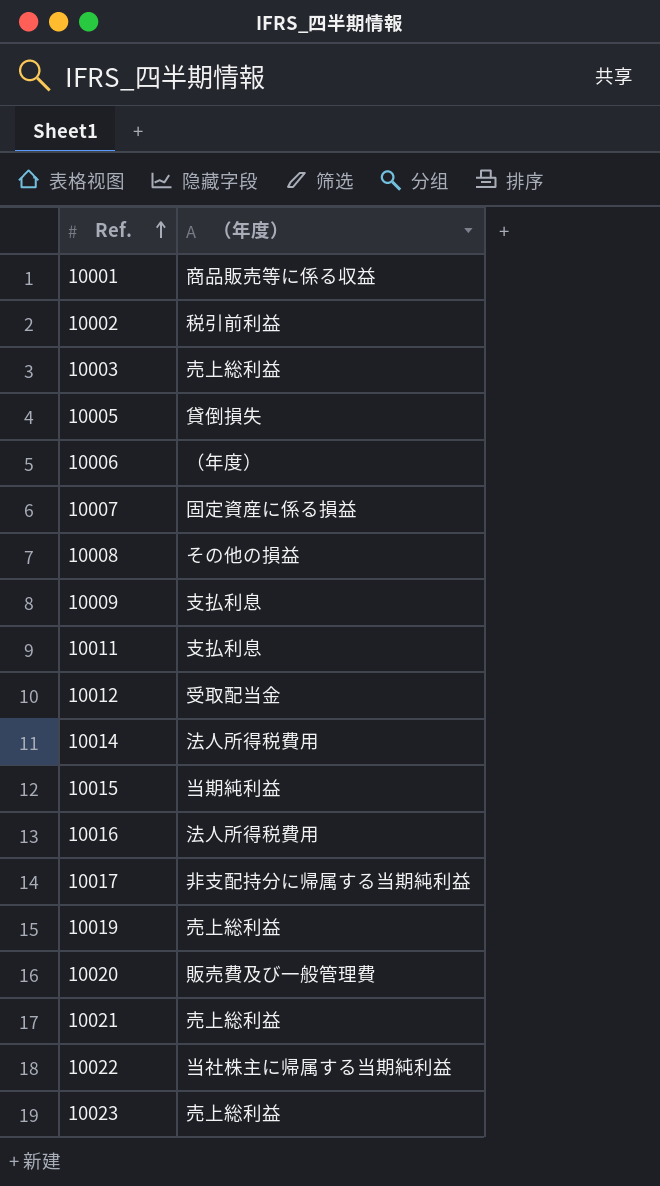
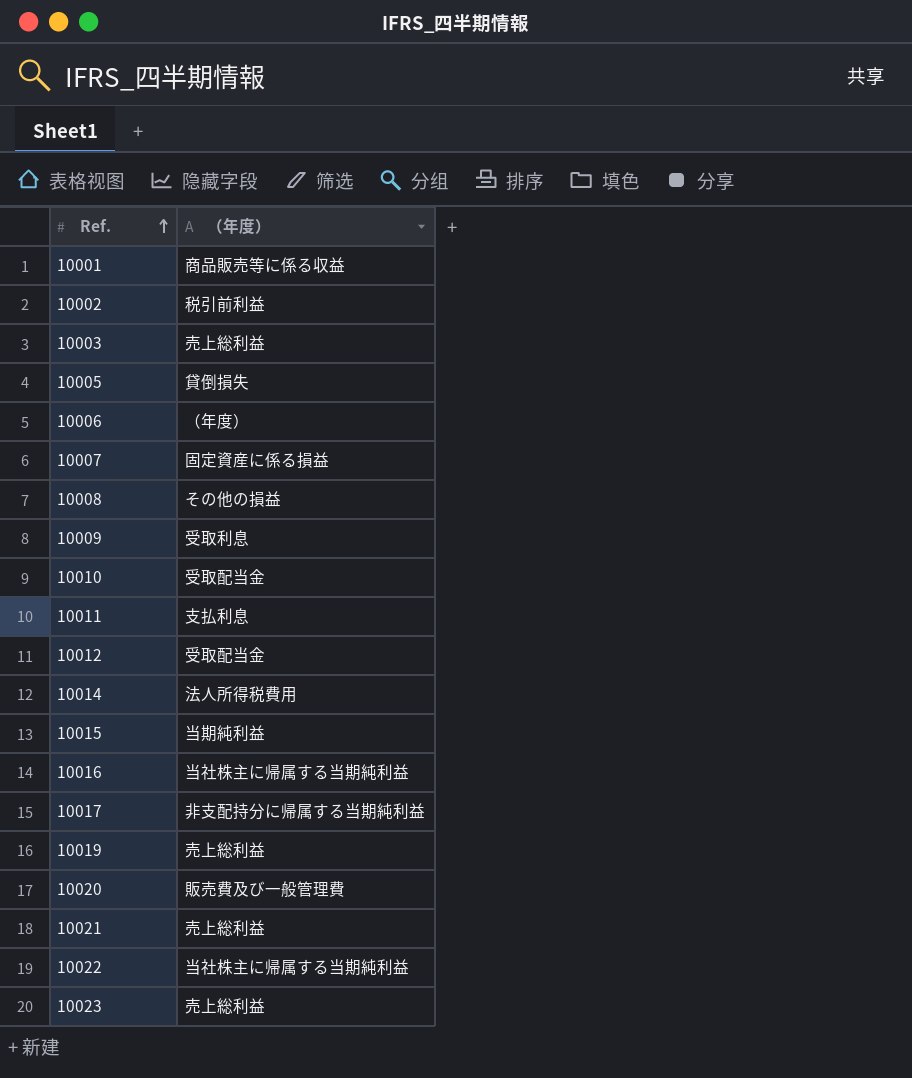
10009 | （年度）: 支払利息 -> 受取利息
row 10010: none -> 受取配当金
10016 | （年度）: 法人所得税費用 -> 当社株主に帰属する当期純利益

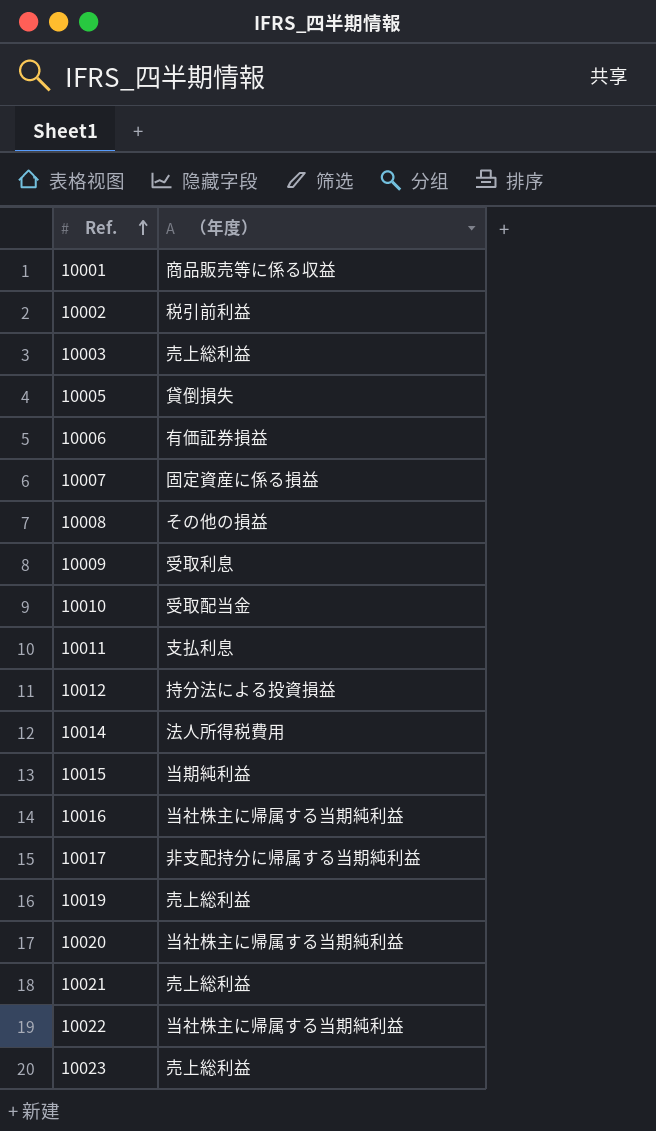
10006 | （年度）: （年度） -> 有価証券損益
10012 | （年度）: 受取配当金 -> 持分法による投資損益
10020 | （年度）: 販売費及び一般管理費 -> 当社株主に帰属する当期純利益

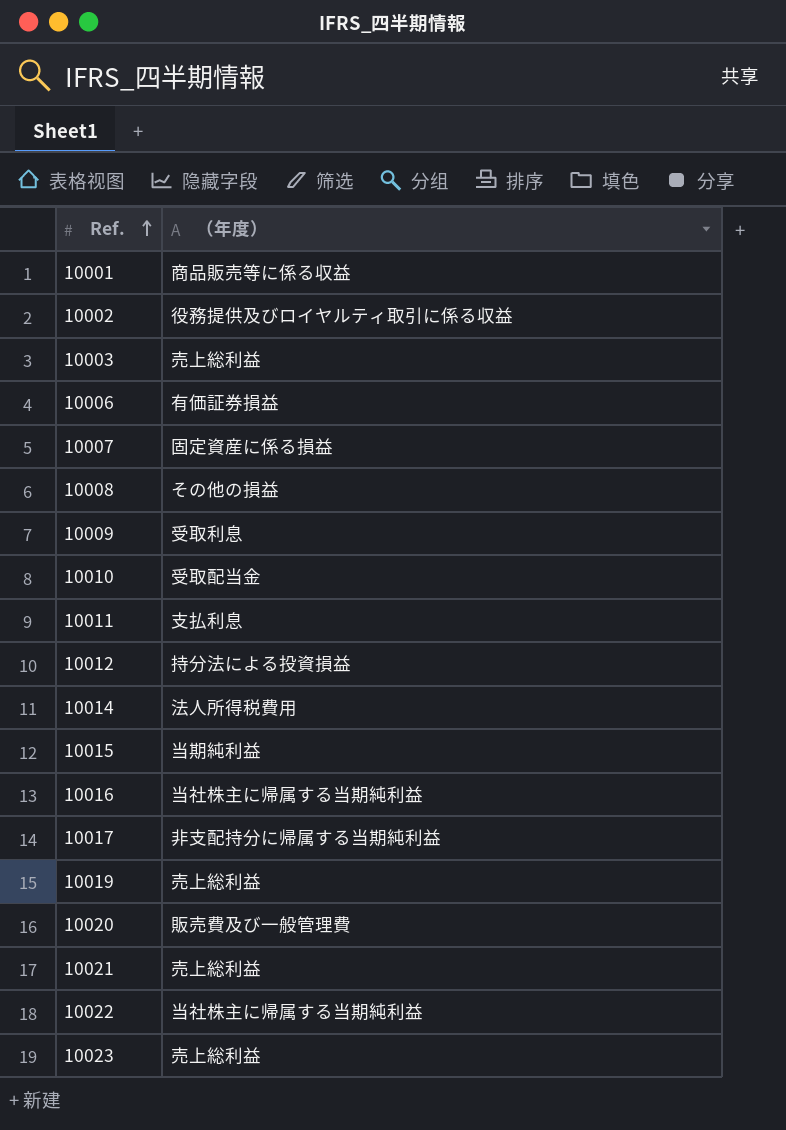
row 10005: 貸倒損失 -> none
10002 | （年度）: 税引前利益 -> 役務提供及びロイヤルティ取引に係る収益
10020 | （年度）: 当社株主に帰属する当期純利益 -> 販売費及び一般管理費

